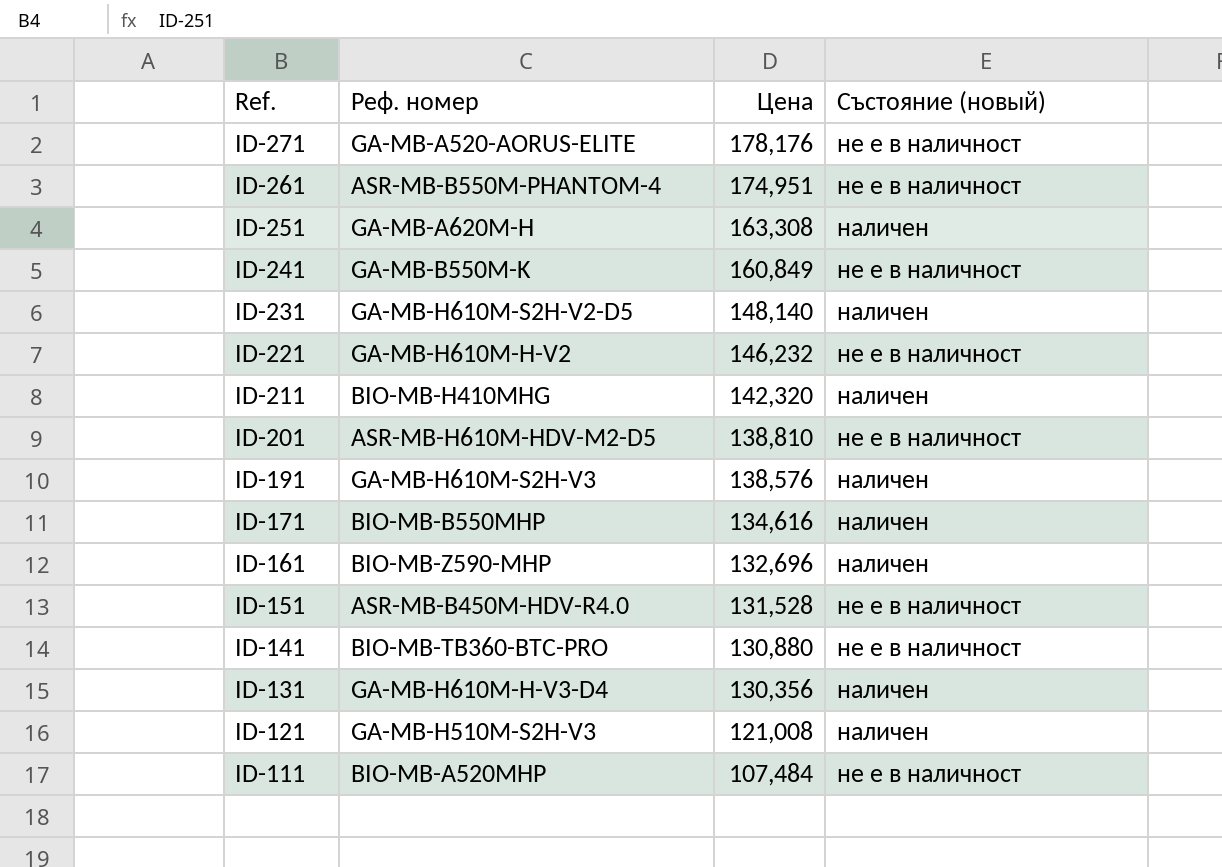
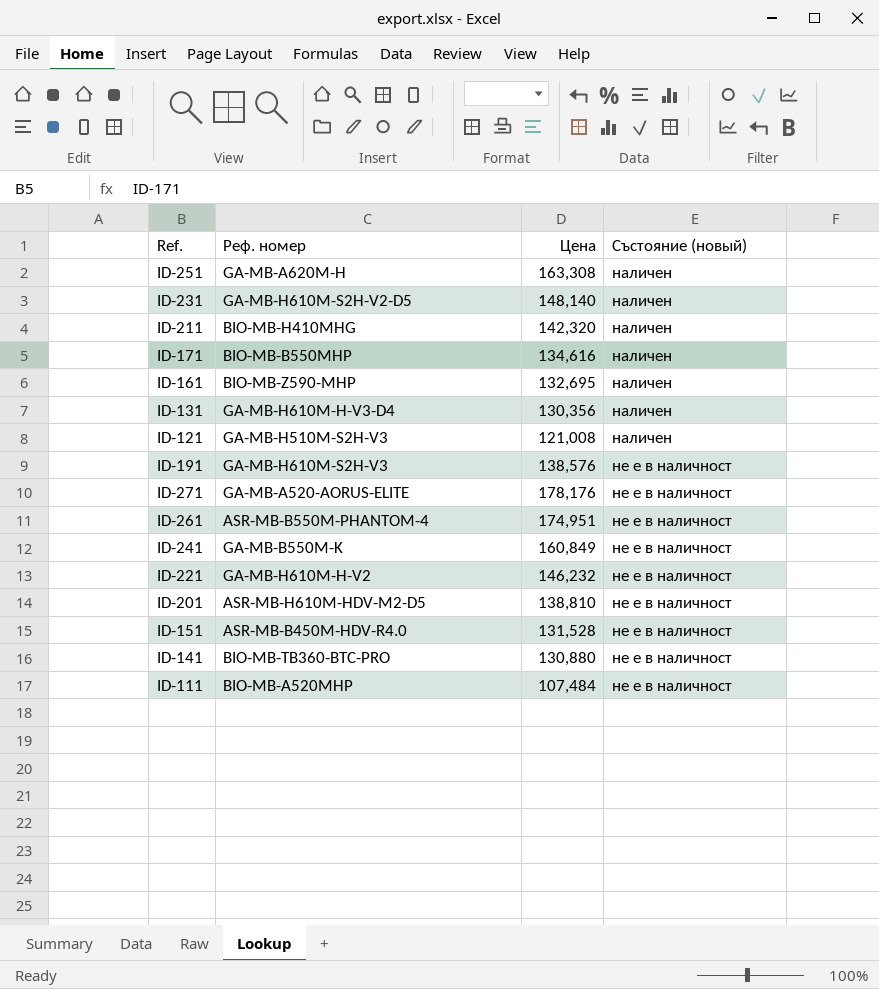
row order: Ref. descending -> Състояние (новый) ascending
ID-161 | Цена: 132,696 -> 132,695
ID-191 | Състояние (новый): наличен -> не е в наличност

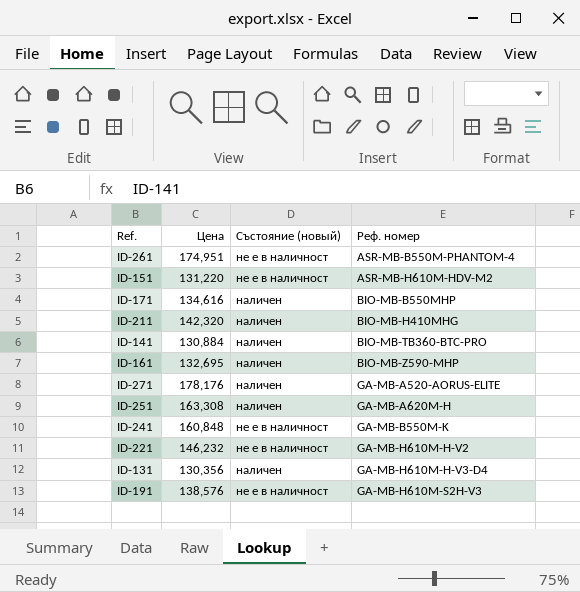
row order: Състояние (новый) ascending -> Реф. номер ascending
column Реф. номер | position: 2 -> 4
row ID-231: GA-MB-H610M-S2H-V2-D5 | 148,140 | наличен -> none
row ID-121: GA-MB-H510M-S2H-V3 | 121,008 | наличен -> none
row ID-201: ASR-MB-H610M-HDV-M2-D5 | 138,810 | не е в наличност -> none
row ID-111: BIO-MB-A520MHP | 107,484 | не е в наличност -> none
ID-151 | Цена: 131,528 -> 131,220
ID-151 | Реф. номер: ASR-MB-B450M-HDV-R4.0 -> ASR-MB-H610M-HDV-M2
ID-141 | Цена: 130,880 -> 130,884
ID-141 | Състояние (новый): не е в наличност -> наличен
ID-271 | Състояние (новый): не е в наличност -> наличен
ID-241 | Цена: 160,849 -> 160,848

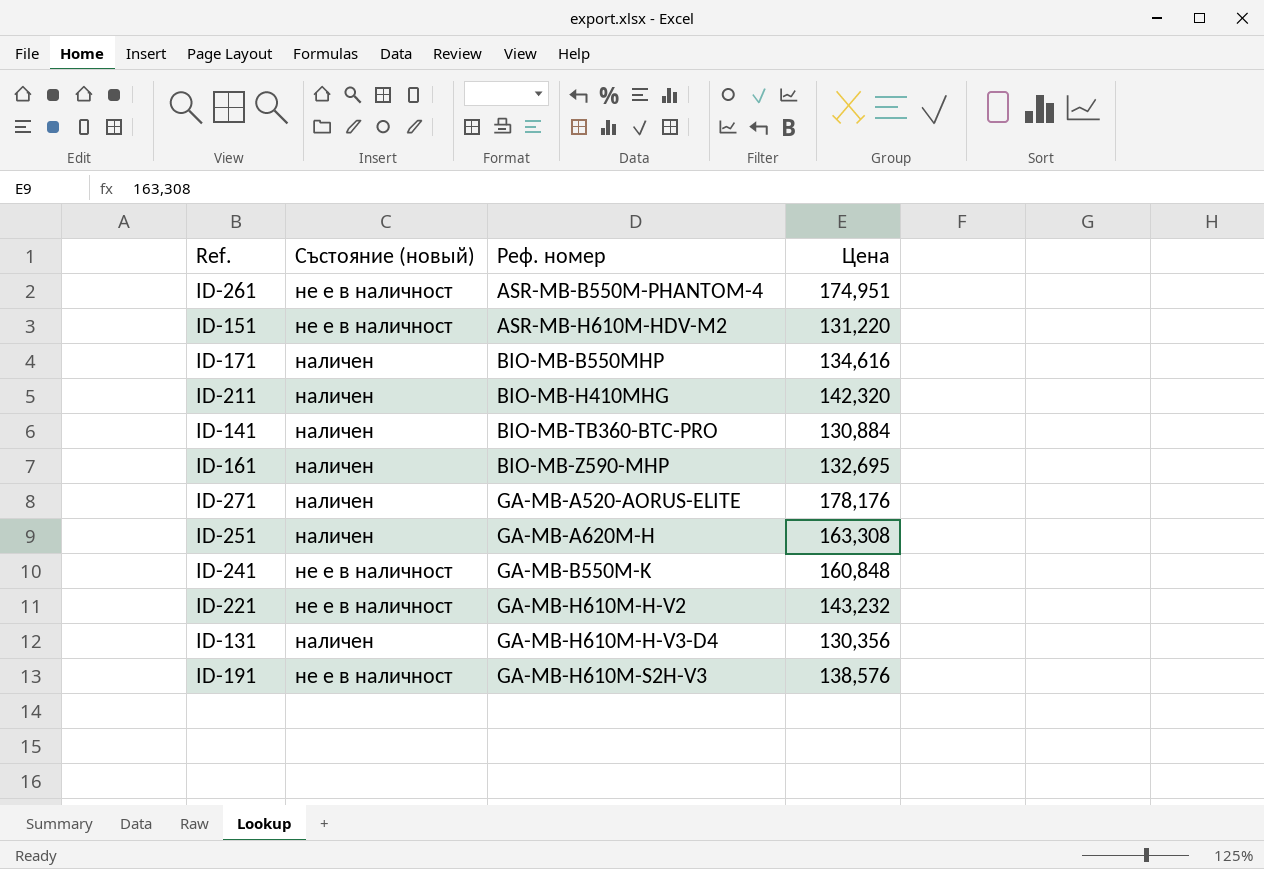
column Цена | position: 2 -> 4
ID-221 | Цена: 146,232 -> 143,232

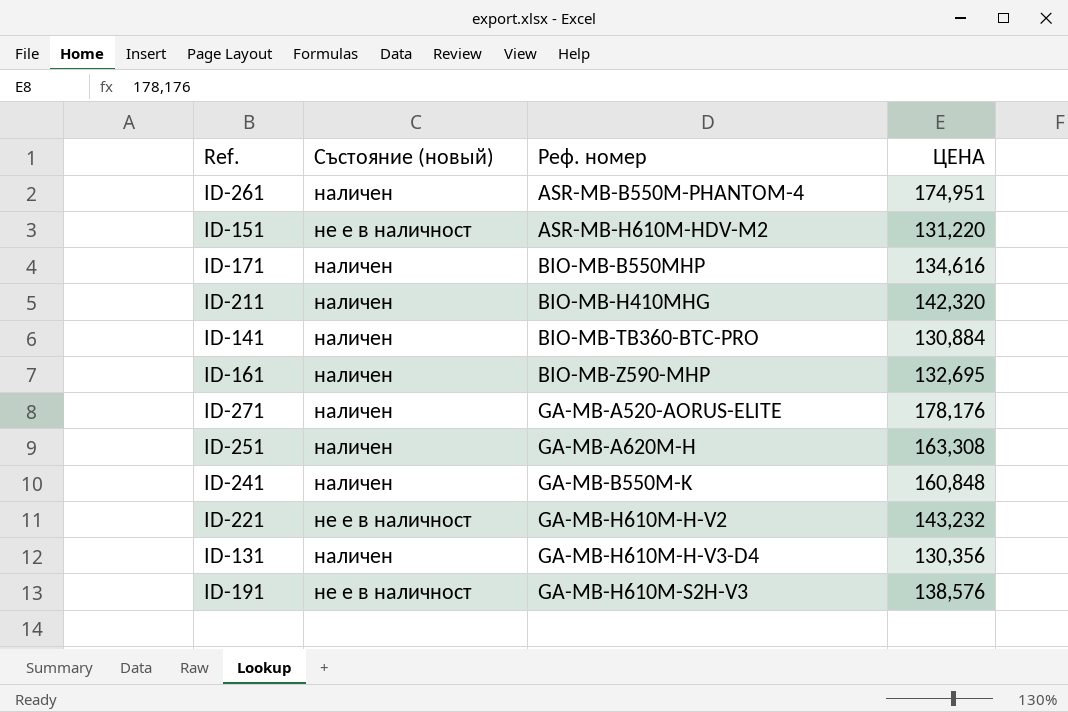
column name: Цена -> ЦЕНА
ID-261 | Състояние (новый): не е в наличност -> наличен
ID-241 | Състояние (новый): не е в наличност -> наличен

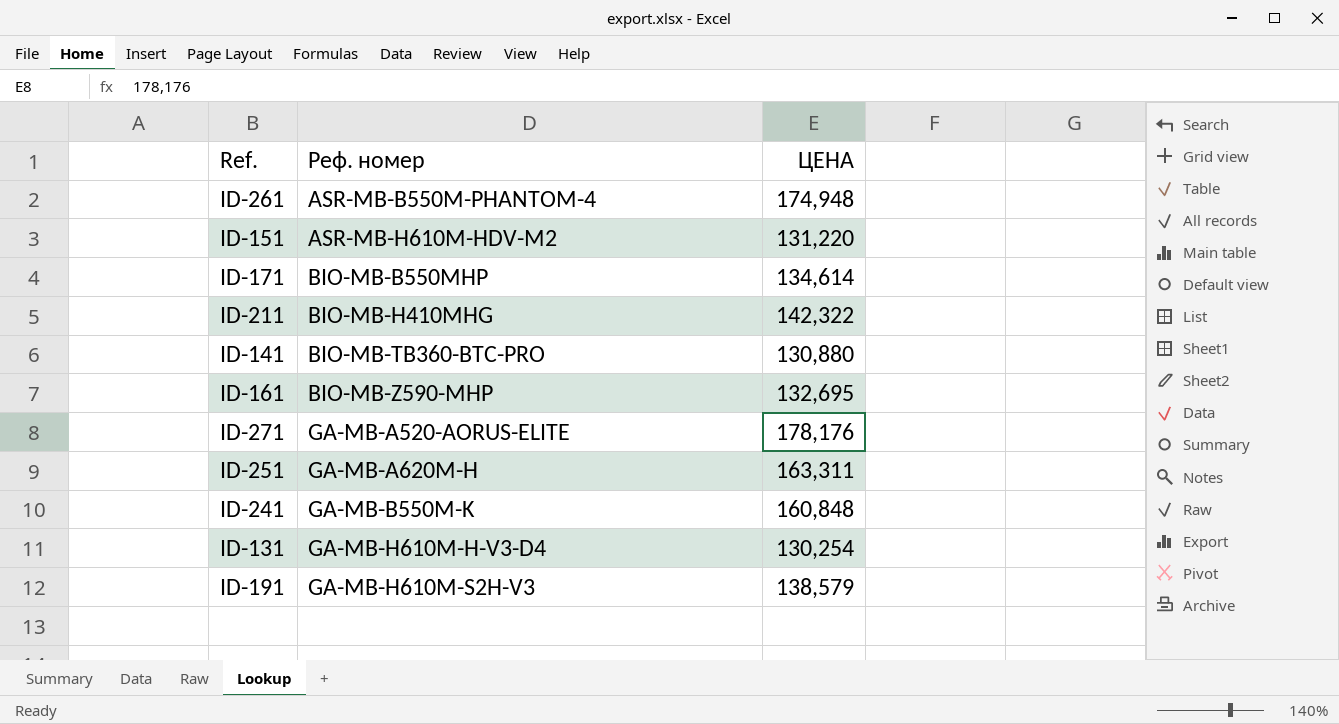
column Състояние (новый) | position: 2 -> none
row ID-221: не е в наличност | GA-MB-H610M-H-V2 | 143,232 -> none
ID-261 | ЦЕНА: 174,951 -> 174,948
ID-171 | ЦЕНА: 134,616 -> 134,614
ID-211 | ЦЕНА: 142,320 -> 142,322
ID-141 | ЦЕНА: 130,884 -> 130,880
ID-251 | ЦЕНА: 163,308 -> 163,311
ID-131 | ЦЕНА: 130,356 -> 130,254
ID-191 | ЦЕНА: 138,576 -> 138,579

